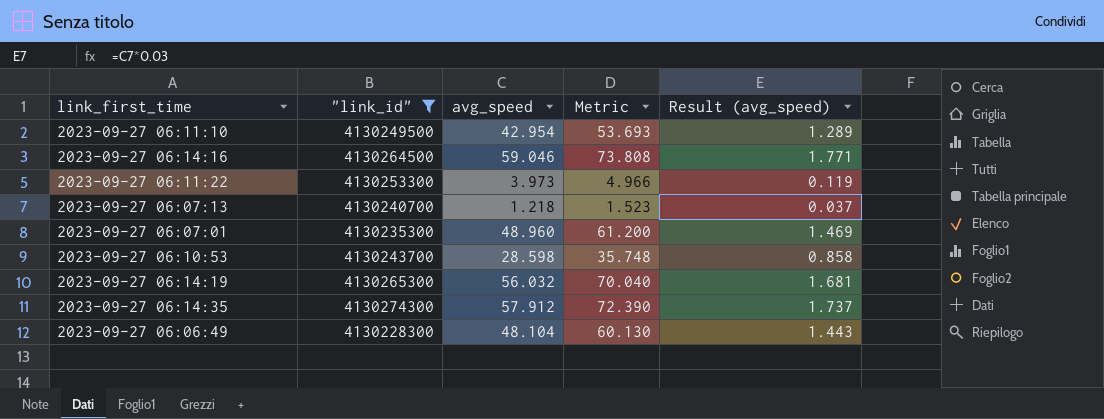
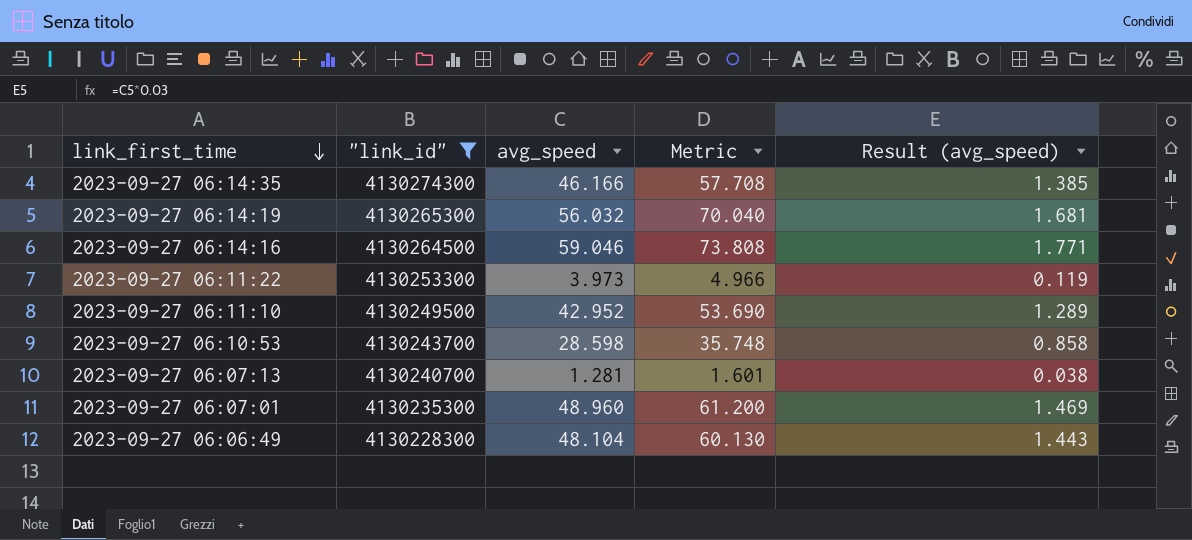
row order: none -> link_first_time descending
2023-09-27 06:14:35 | avg_speed: 57.912 -> 46.166
2023-09-27 06:14:35 | Metric: 72.390 -> 57.708
2023-09-27 06:14:35 | Result (avg_speed): 1.737 -> 1.385
2023-09-27 06:11:10 | avg_speed: 42.954 -> 42.952
2023-09-27 06:11:10 | Metric: 53.693 -> 53.690
2023-09-27 06:07:13 | avg_speed: 1.218 -> 1.281
2023-09-27 06:07:13 | Metric: 1.523 -> 1.601
2023-09-27 06:07:13 | Result (avg_speed): 0.037 -> 0.038

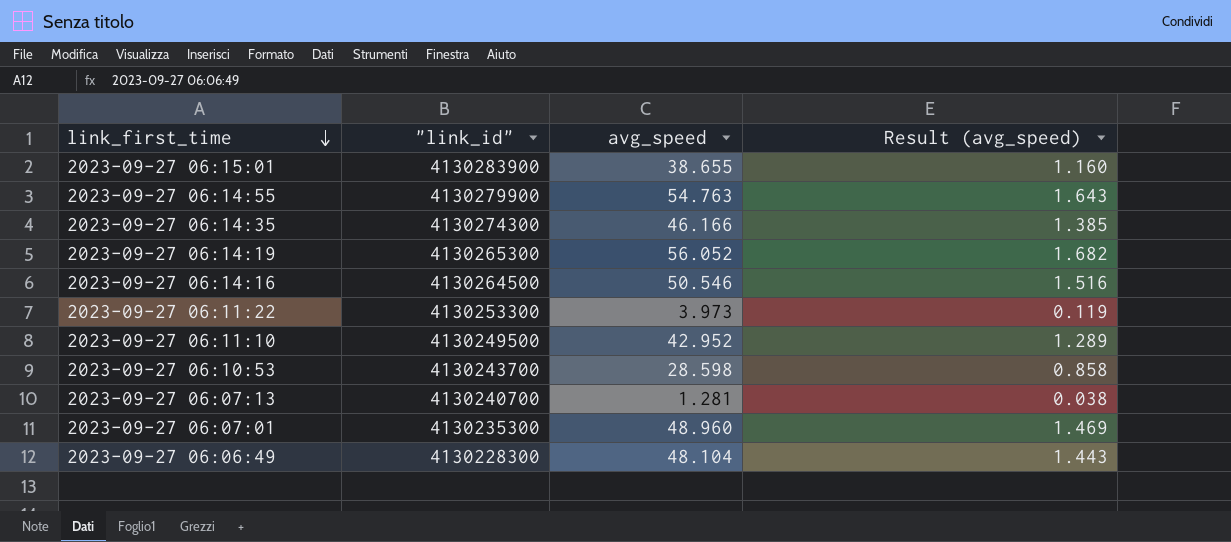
filter: "link_id" <= 4130274300 -> none
column Metric | formula: [avg_speed] * 1.25 -> none
2023-09-27 06:14:19 | avg_speed: 56.032 -> 56.052
2023-09-27 06:14:19 | Result (avg_speed): 1.681 -> 1.682
2023-09-27 06:14:16 | avg_speed: 59.046 -> 50.546
2023-09-27 06:14:16 | Result (avg_speed): 1.771 -> 1.516

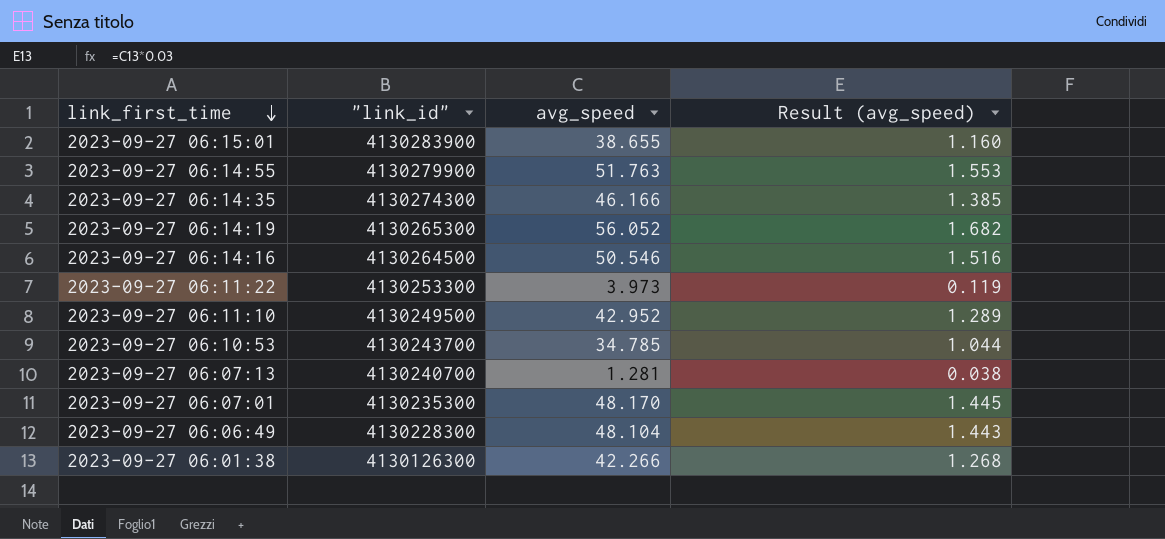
2023-09-27 06:14:55 | avg_speed: 54.763 -> 51.763
2023-09-27 06:14:55 | Result (avg_speed): 1.643 -> 1.553
2023-09-27 06:10:53 | avg_speed: 28.598 -> 34.785
2023-09-27 06:10:53 | Result (avg_speed): 0.858 -> 1.044
2023-09-27 06:07:01 | avg_speed: 48.960 -> 48.170
2023-09-27 06:07:01 | Result (avg_speed): 1.469 -> 1.445
row 2023-09-27 06:01:38: none -> 4130126300 | 42.266 | 1.268

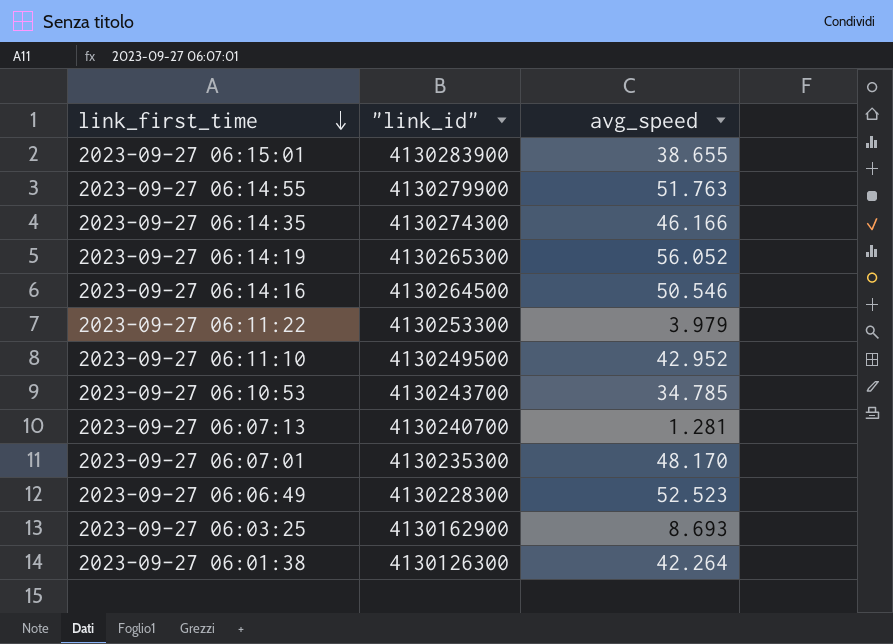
column Result (avg_speed) | formula: [avg_speed] * 0.03 -> none
2023-09-27 06:11:22 | avg_speed: 3.973 -> 3.979
2023-09-27 06:06:49 | avg_speed: 48.104 -> 52.523
row 2023-09-27 06:03:25: none -> 4130162900 | 8.693
2023-09-27 06:01:38 | avg_speed: 42.266 -> 42.264

